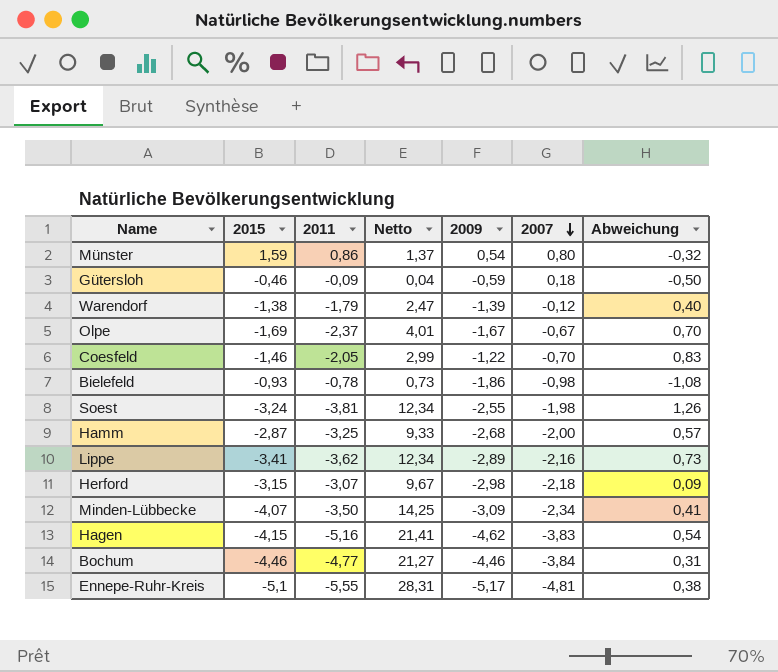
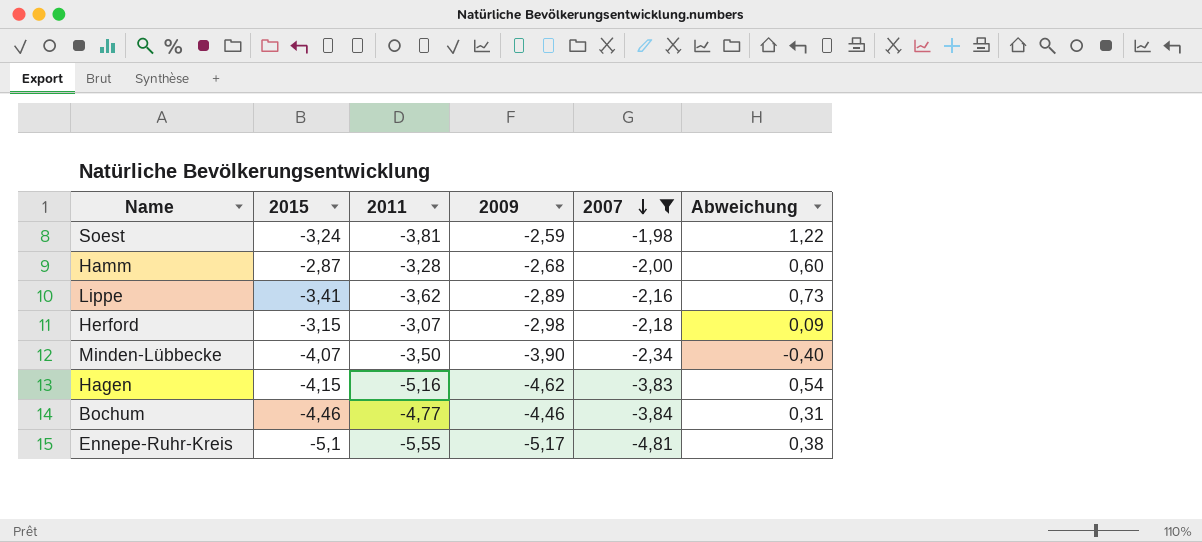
filter: none -> 2007 <= -1,98
column Netto | formula: [2015] * [2011] -> none
Soest | 2009: -2,55 -> -2,59
Soest | Abweichung: 1,26 -> 1,22
Hamm | 2011: -3,25 -> -3,28
Hamm | Abweichung: 0,57 -> 0,60
Minden-Lübbecke | 2009: -3,09 -> -3,90
Minden-Lübbecke | Abweichung: 0,41 -> -0,40

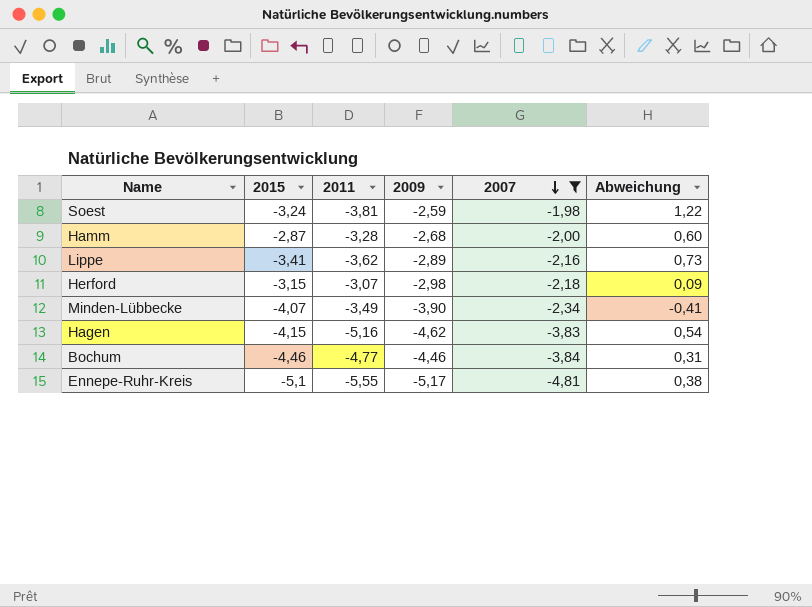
Minden-Lübbecke | 2011: -3,50 -> -3,49
Minden-Lübbecke | Abweichung: -0,40 -> -0,41

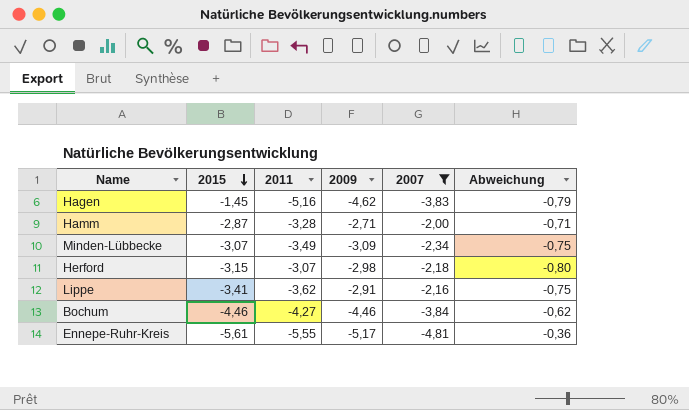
row order: 2007 descending -> 2015 descending
column Abweichung | formula: [2009] - [2011] -> [2009] - [2007]
row Soest: -3,24 | -3,81 | -2,59 | -1,98 | 1,22 -> none
Hagen | 2015: -4,15 -> -1,45
Hamm | 2009: -2,68 -> -2,71
Minden-Lübbecke | 2015: -4,07 -> -3,07
Minden-Lübbecke | 2009: -3,90 -> -3,09
Lippe | 2009: -2,89 -> -2,91
Bochum | 2011: -4,77 -> -4,27
Ennepe-Ruhr-Kreis | 2015: -5,1 -> -5,61

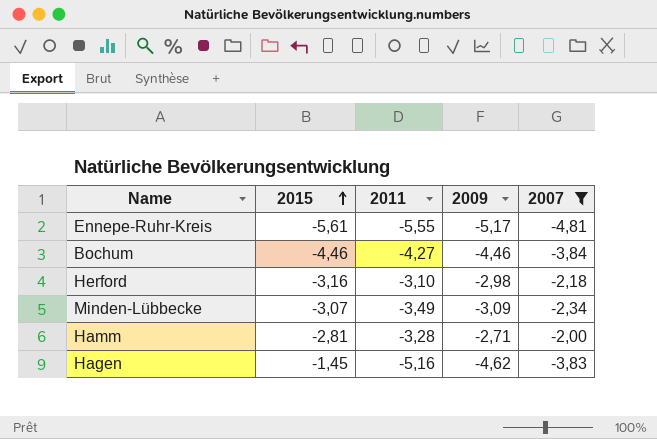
row order: 2015 descending -> 2015 ascending
column Abweichung | formula: [2009] - [2007] -> none
row Lippe: -3,41 | -3,62 | -2,91 | -2,16 | -0,75 -> none
Herford | 2015: -3,15 -> -3,16
Herford | 2011: -3,07 -> -3,10
Hamm | 2015: -2,87 -> -2,81

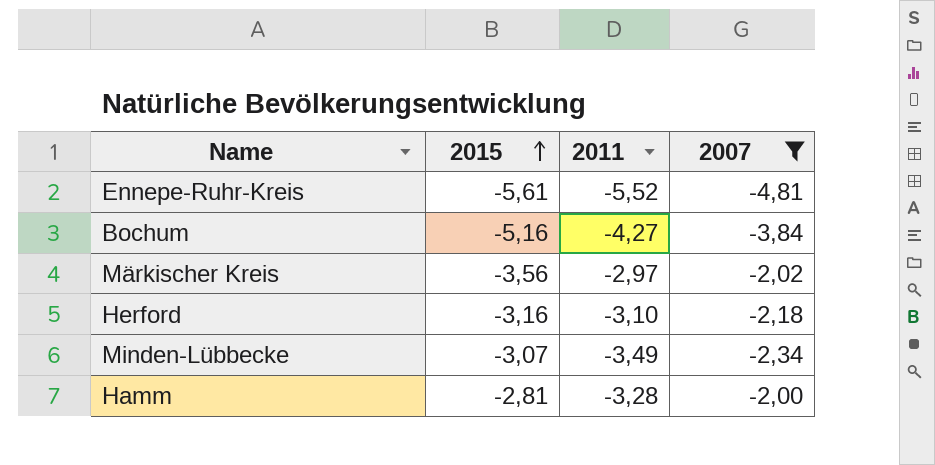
column 2009 | position: 4 -> none
row Hagen: -1,45 | -5,16 | -4,62 | -3,83 -> none
Ennepe-Ruhr-Kreis | 2011: -5,55 -> -5,52
Bochum | 2015: -4,46 -> -5,16
row Märkischer Kreis: none -> -3,56 | -2,97 | -2,02

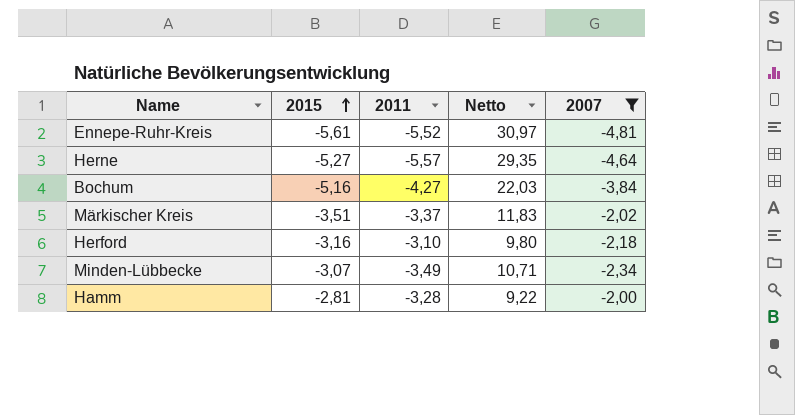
column Netto | formula: none -> [2015] * [2011]
row Herne: none -> -5,27 | -5,57 | 29,35 | -4,64
Märkischer Kreis | 2015: -3,56 -> -3,51
Märkischer Kreis | 2011: -2,97 -> -3,37

